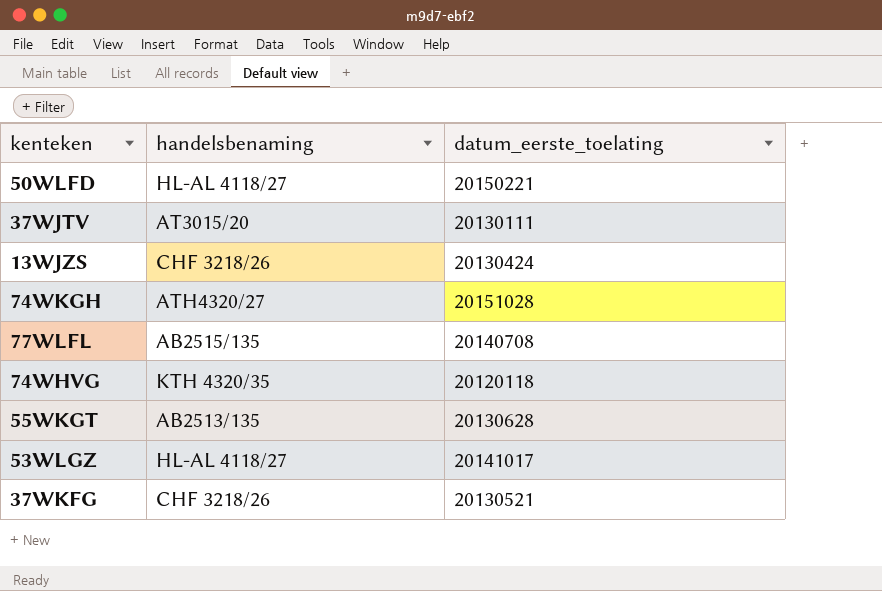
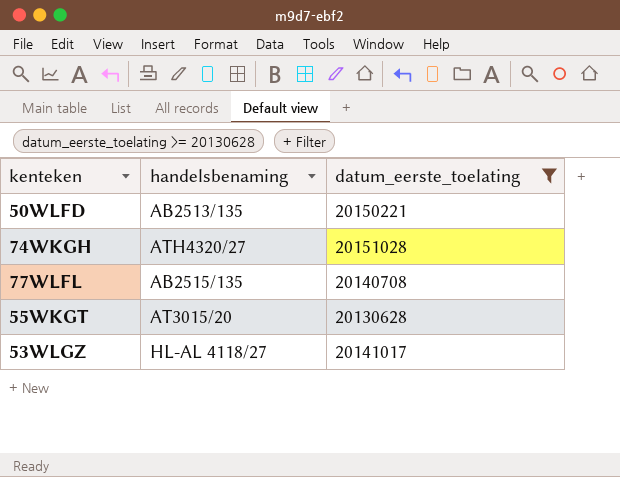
filter: none -> datum_eerste_toelating >= 20130628
50WLFD | handelsbenaming: HL-AL 4118/27 -> AB2513/135
55WKGT | handelsbenaming: AB2513/135 -> AT3015/20

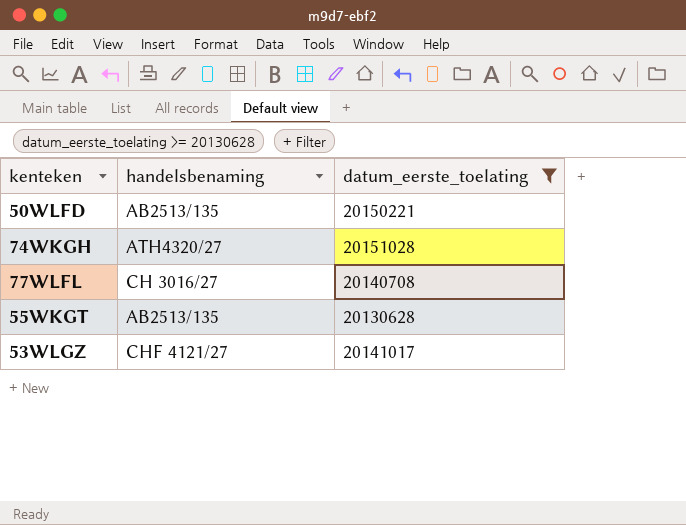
77WLFL | handelsbenaming: AB2515/135 -> CH 3016/27
55WKGT | handelsbenaming: AT3015/20 -> AB2513/135
53WLGZ | handelsbenaming: HL-AL 4118/27 -> CHF 4121/27

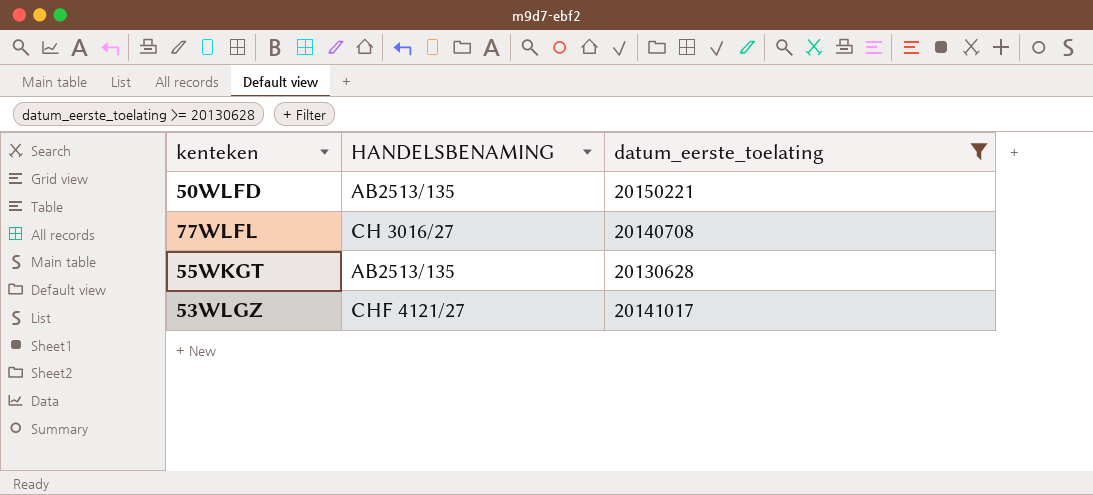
column name: handelsbenaming -> HANDELSBENAMING
row 74WKGH: ATH4320/27 | 20151028 -> none

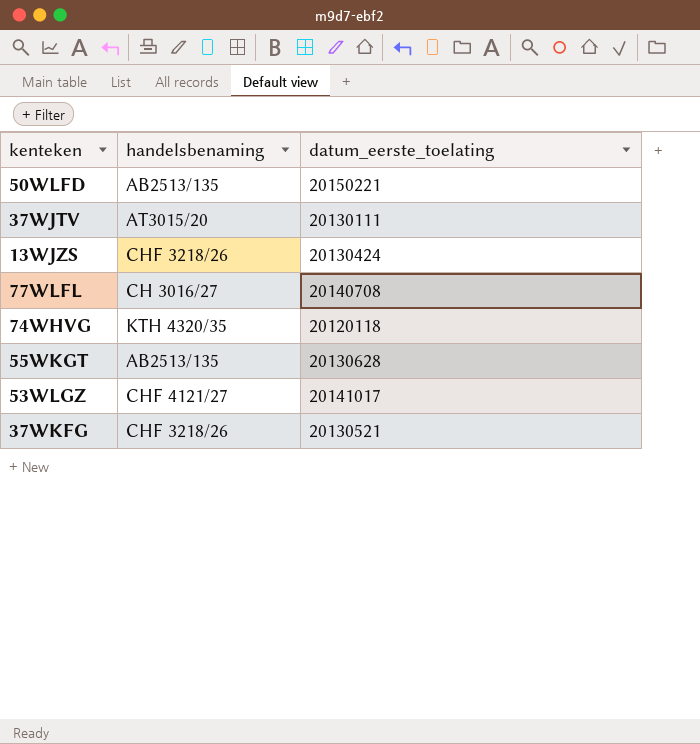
filter: datum_eerste_toelating >= 20130628 -> none
column name: HANDELSBENAMING -> handelsbenaming

